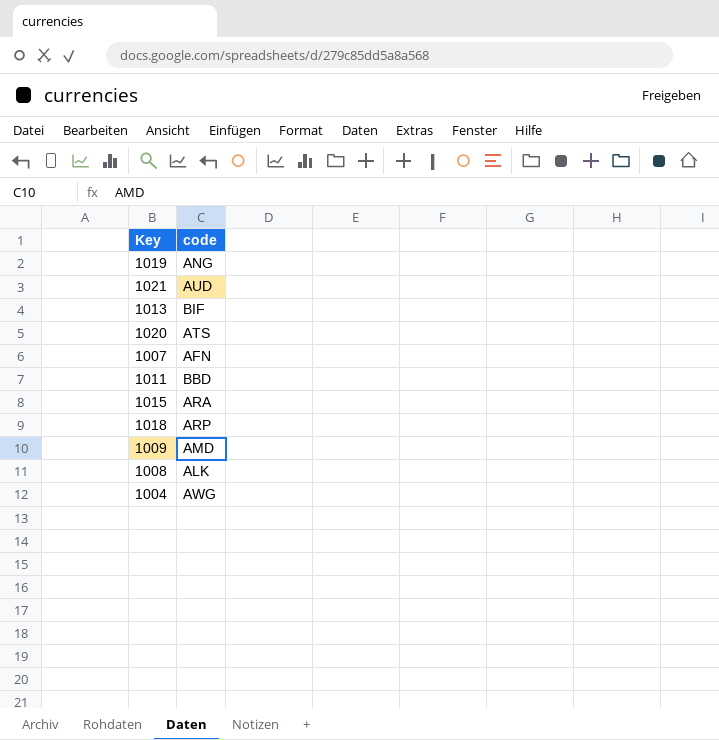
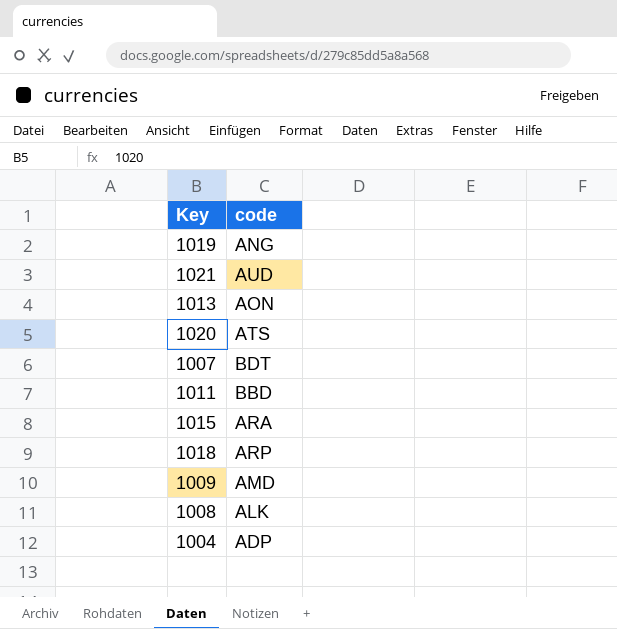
1013 | code: BIF -> AON
1007 | code: AFN -> BDT
1004 | code: AWG -> ADP

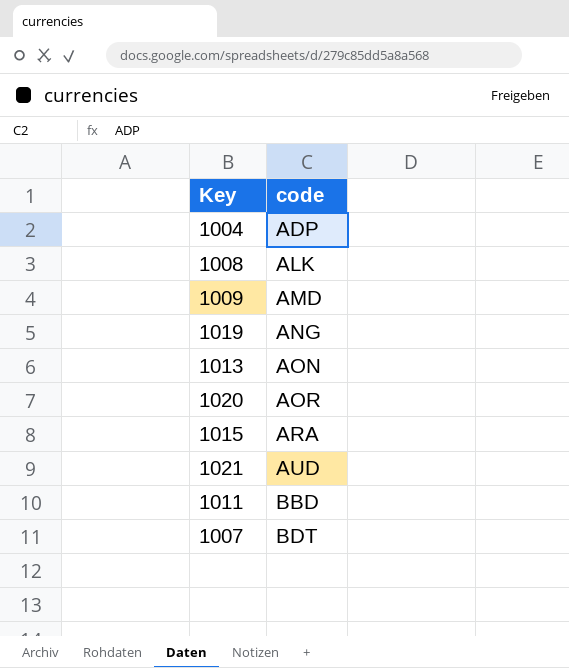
row order: none -> code ascending
row 1018: ARP -> none
1020 | code: ATS -> AOR

